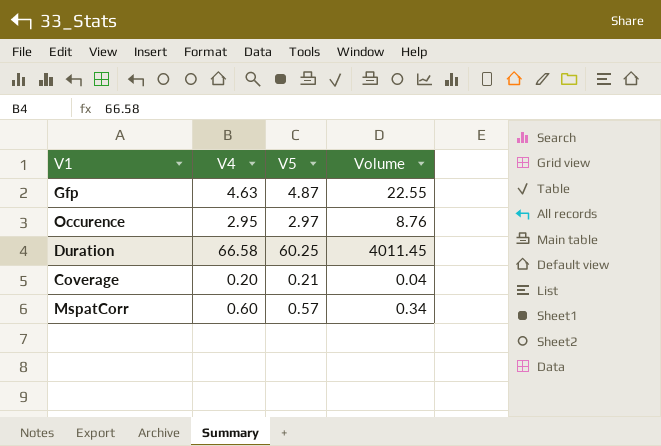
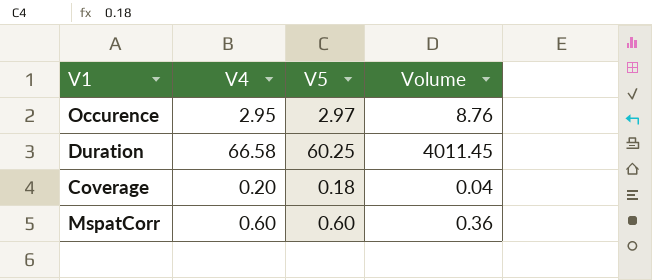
row Gfp: 4.63 | 4.87 | 22.55 -> none
Coverage | V5: 0.21 -> 0.18
MspatCorr | V5: 0.57 -> 0.60
MspatCorr | Volume: 0.34 -> 0.36

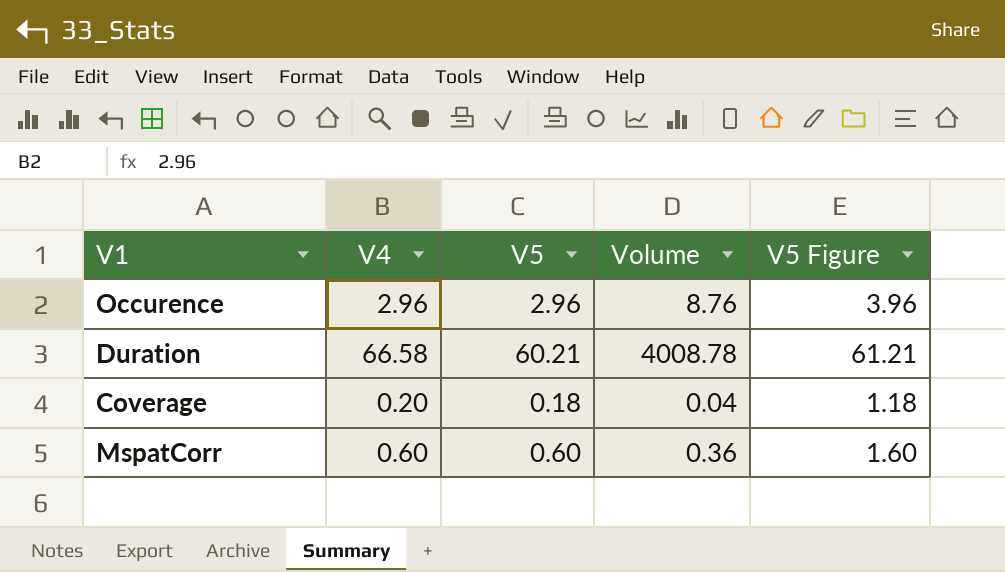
column V5 Figure | formula: none -> [V5] + 1
Occurence | V4: 2.95 -> 2.96
Occurence | V5: 2.97 -> 2.96
Duration | V5: 60.25 -> 60.21
Duration | Volume: 4011.45 -> 4008.78

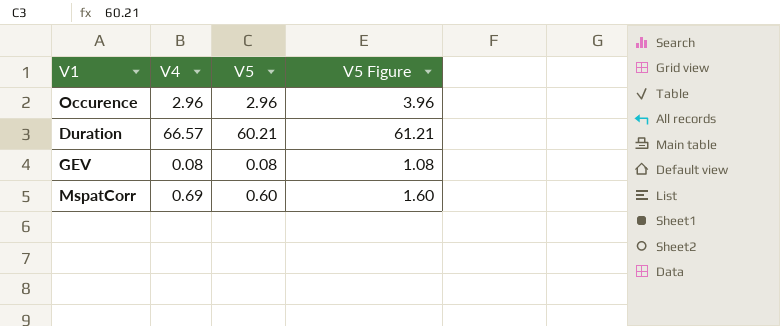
column Volume | formula: [V4] * [V5] -> none
row Coverage: 0.20 | 0.18 | 0.04 | 1.18 -> none
Duration | V4: 66.58 -> 66.57
row GEV: none -> 0.08 | 0.08 | 1.08
MspatCorr | V4: 0.60 -> 0.69

